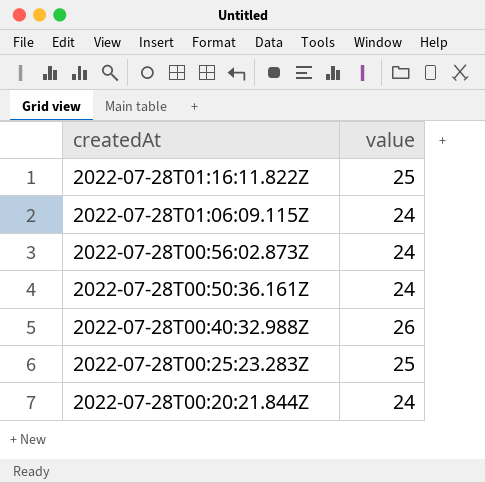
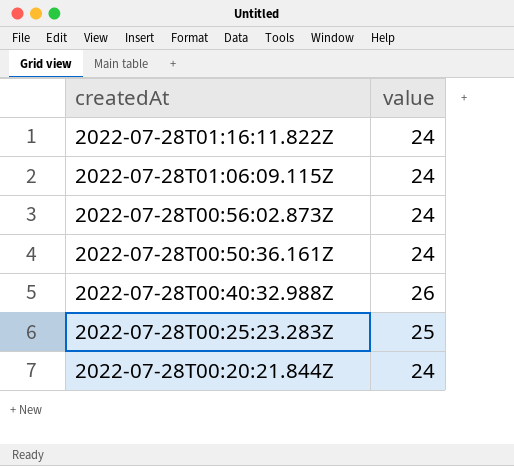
2022-07-28T01:16:11.822Z | value: 25 -> 24

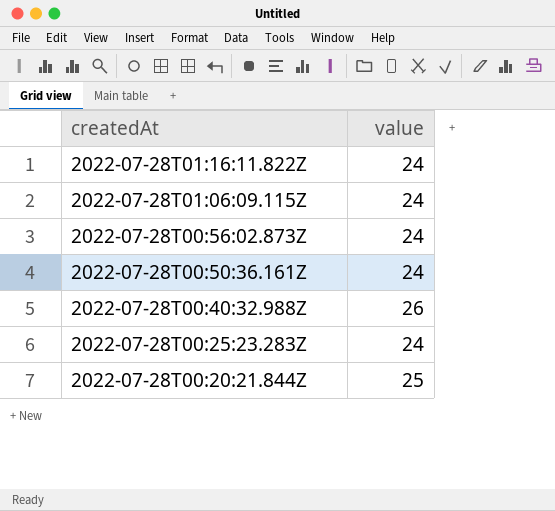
2022-07-28T00:25:23.283Z | value: 25 -> 24
2022-07-28T00:20:21.844Z | value: 24 -> 25

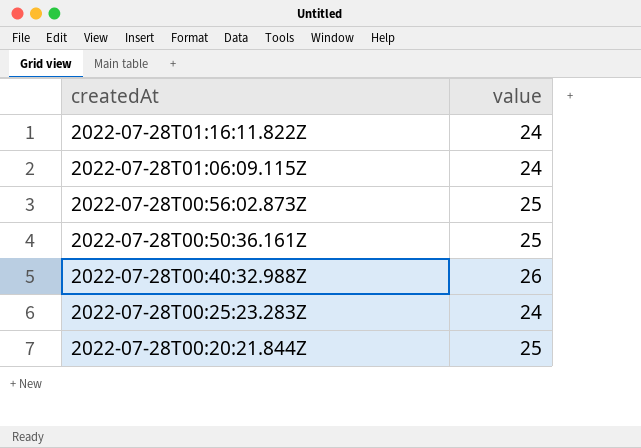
2022-07-28T00:56:02.873Z | value: 24 -> 25
2022-07-28T00:50:36.161Z | value: 24 -> 25

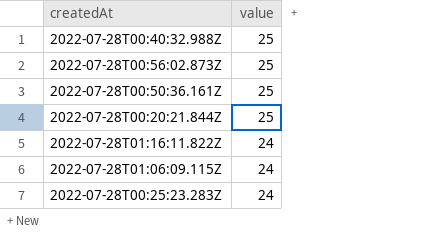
row order: createdAt descending -> value descending
2022-07-28T00:40:32.988Z | value: 26 -> 25

